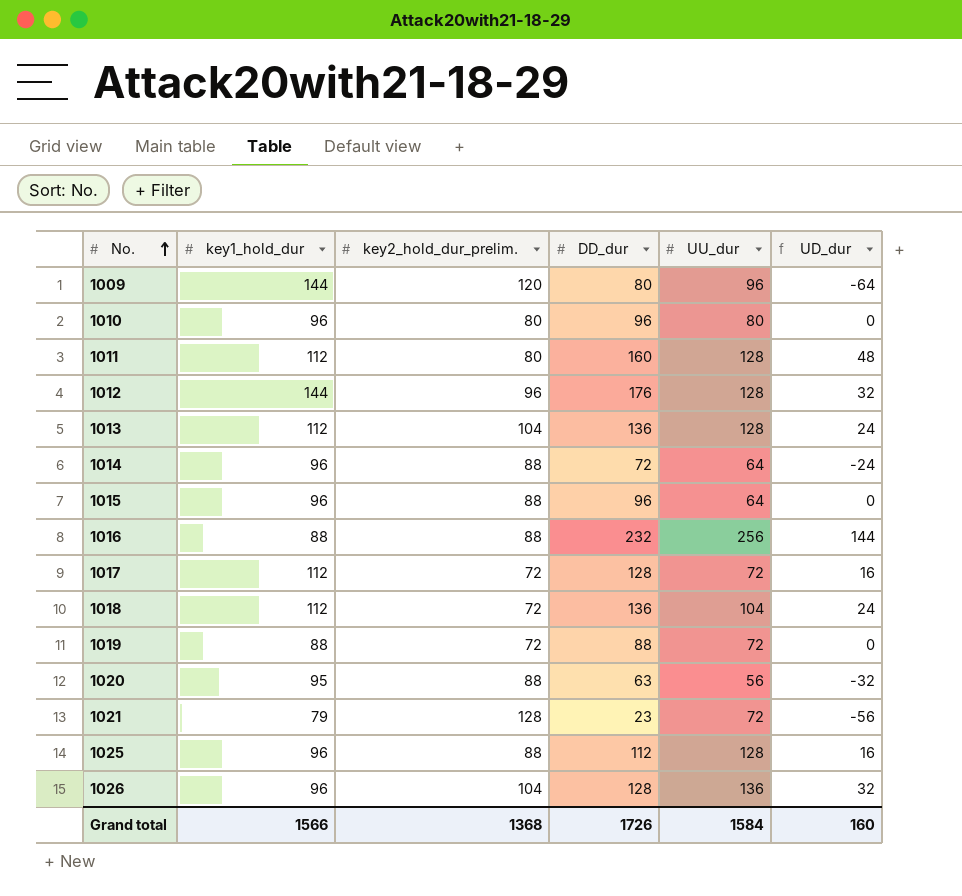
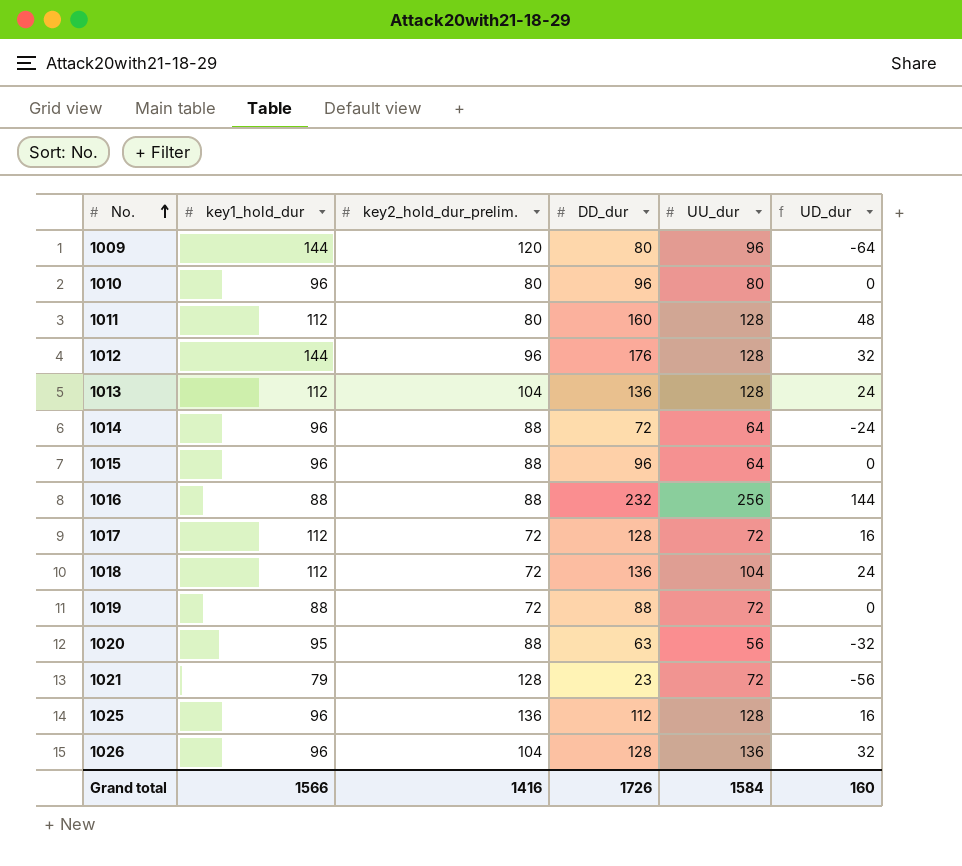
1025 | key2_hold_dur_prelim.: 88 -> 136
Grand total | key2_hold_dur_prelim.: 1368 -> 1416

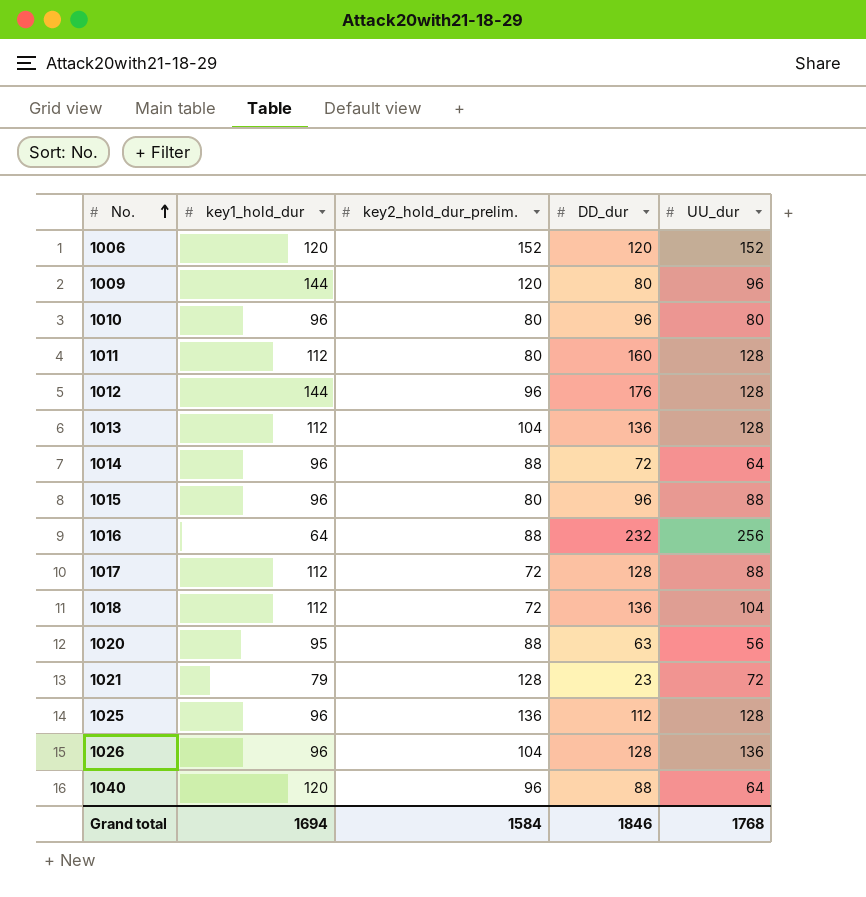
column UD_dur | formula: [DD_dur] - [key1_hold_dur] -> none
row 1019: 88 | 72 | 88 | 72 | 0 -> none
row 1006: none -> 120 | 152 | 120 | 152
1015 | key2_hold_dur_prelim.: 88 -> 80
1015 | UU_dur: 64 -> 88
1016 | key1_hold_dur: 88 -> 64
1017 | UU_dur: 72 -> 88
row 1040: none -> 120 | 96 | 88 | 64
Grand total | key1_hold_dur: 1566 -> 1694
Grand total | key2_hold_dur_prelim.: 1416 -> 1584
Grand total | DD_dur: 1726 -> 1846
Grand total | UU_dur: 1584 -> 1768

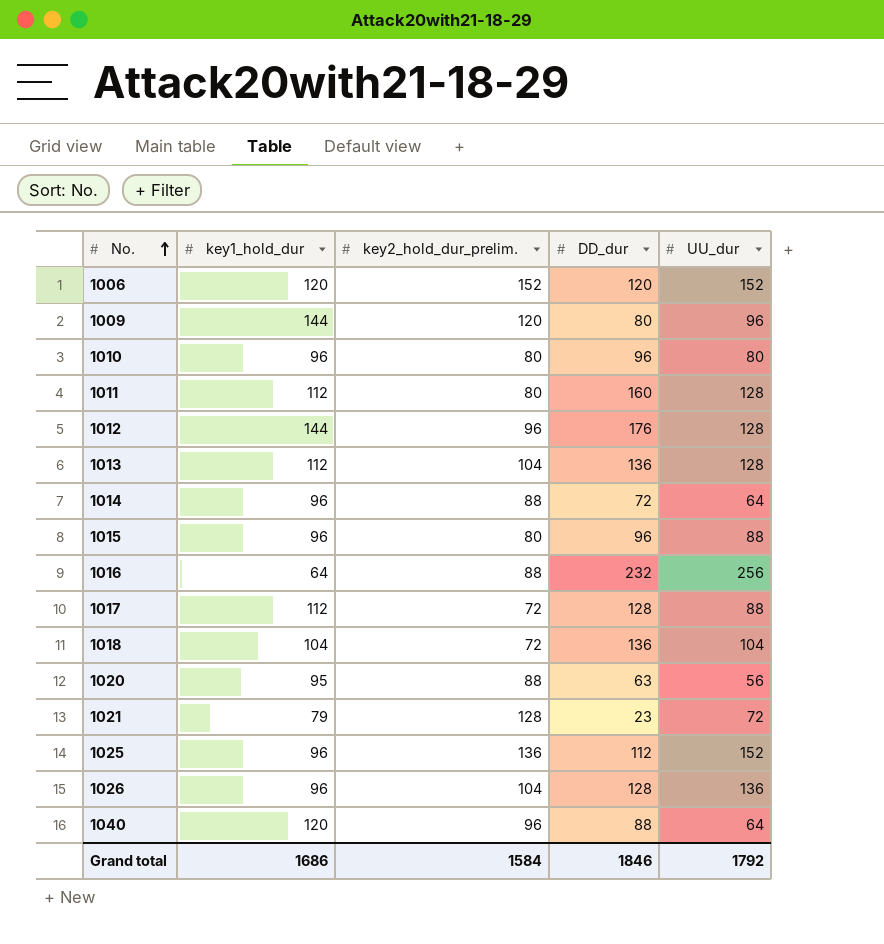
1018 | key1_hold_dur: 112 -> 104
1025 | UU_dur: 128 -> 152
Grand total | key1_hold_dur: 1694 -> 1686
Grand total | UU_dur: 1768 -> 1792

